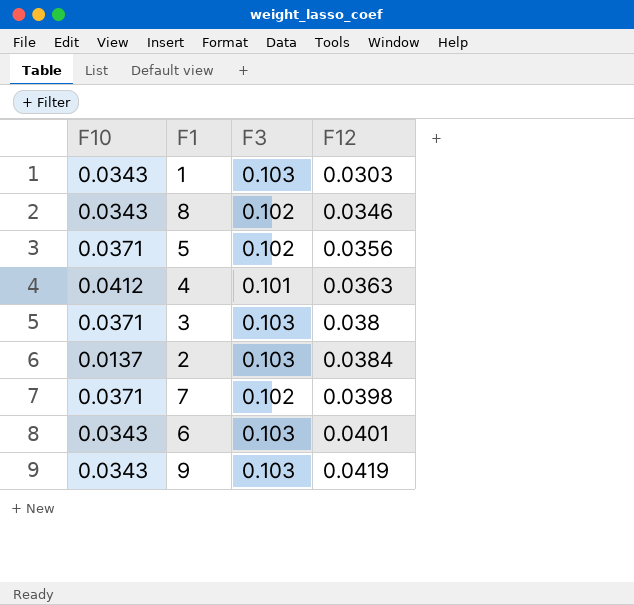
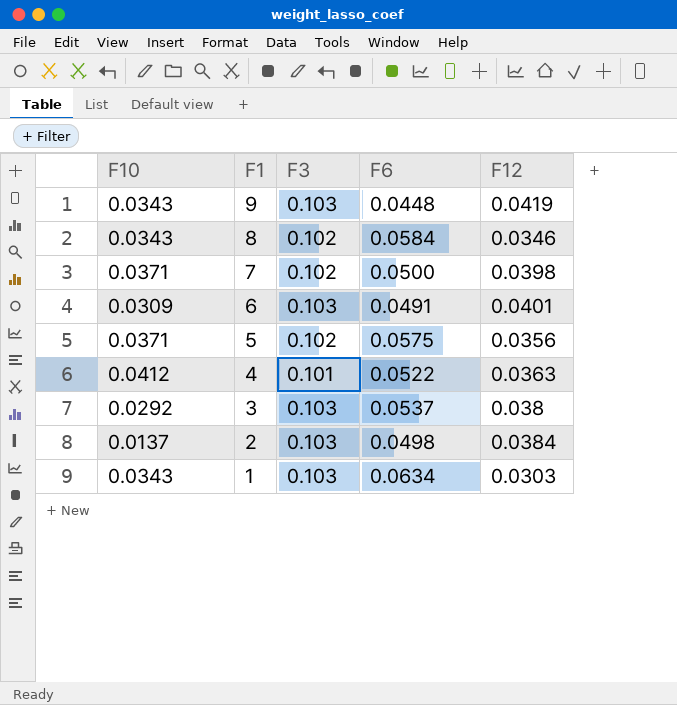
row order: F12 ascending -> F1 descending
column F6 | position: none -> 4
6 | F10: 0.0343 -> 0.0309
3 | F10: 0.0371 -> 0.0292

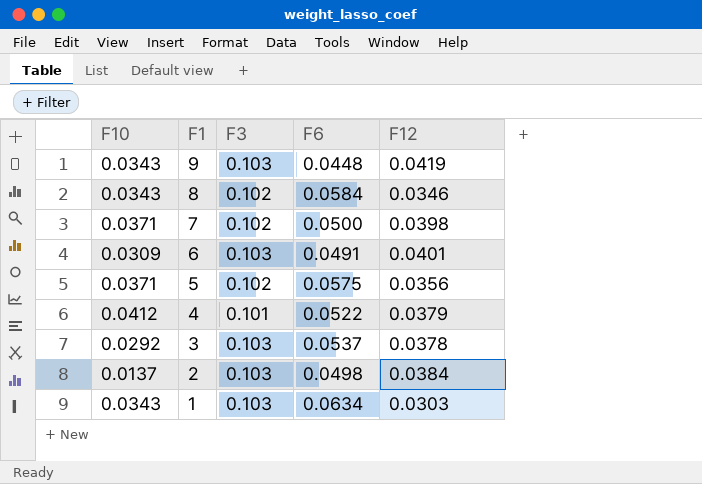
4 | F12: 0.0363 -> 0.0379
3 | F12: 0.038 -> 0.0378

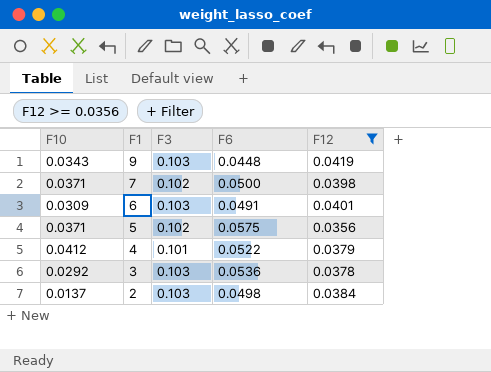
filter: none -> F12 >= 0.0356
3 | F6: 0.0537 -> 0.0536

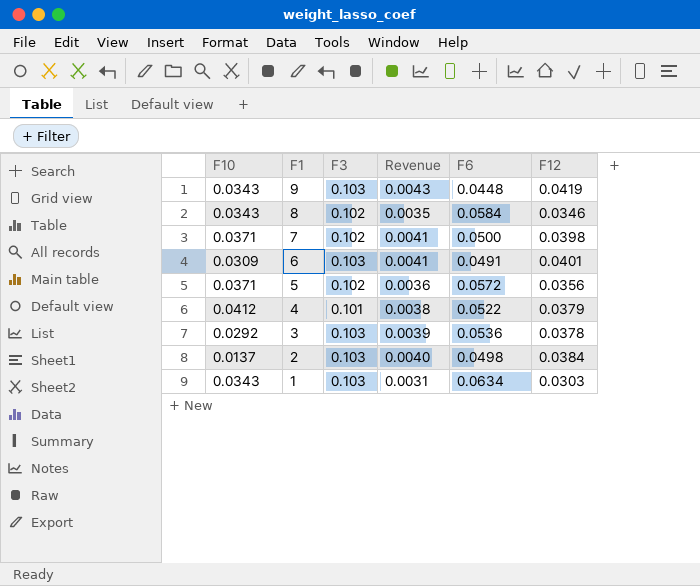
filter: F12 >= 0.0356 -> none
column Revenue | formula: none -> [F3] * [F12]
5 | F6: 0.0575 -> 0.0572

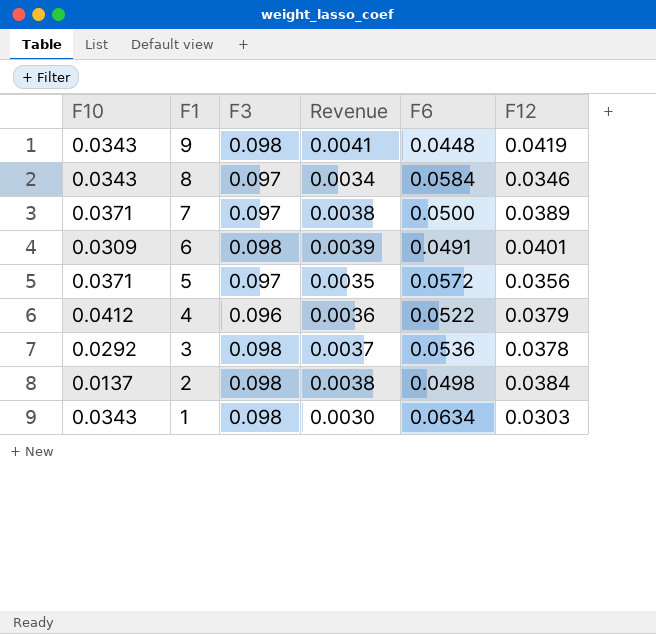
9 | F3: 0.103 -> 0.098
9 | Revenue: 0.0043 -> 0.0041
8 | F3: 0.102 -> 0.097
8 | Revenue: 0.0035 -> 0.0034
7 | F3: 0.102 -> 0.097
7 | Revenue: 0.0041 -> 0.0038
7 | F12: 0.0398 -> 0.0389
6 | F3: 0.103 -> 0.098
6 | Revenue: 0.0041 -> 0.0039
5 | F3: 0.102 -> 0.097
5 | Revenue: 0.0036 -> 0.0035
4 | F3: 0.101 -> 0.096
4 | Revenue: 0.0038 -> 0.0036
3 | F3: 0.103 -> 0.098
3 | Revenue: 0.0039 -> 0.0037
2 | F3: 0.103 -> 0.098
2 | Revenue: 0.0040 -> 0.0038
1 | F3: 0.103 -> 0.098
1 | Revenue: 0.0031 -> 0.0030

